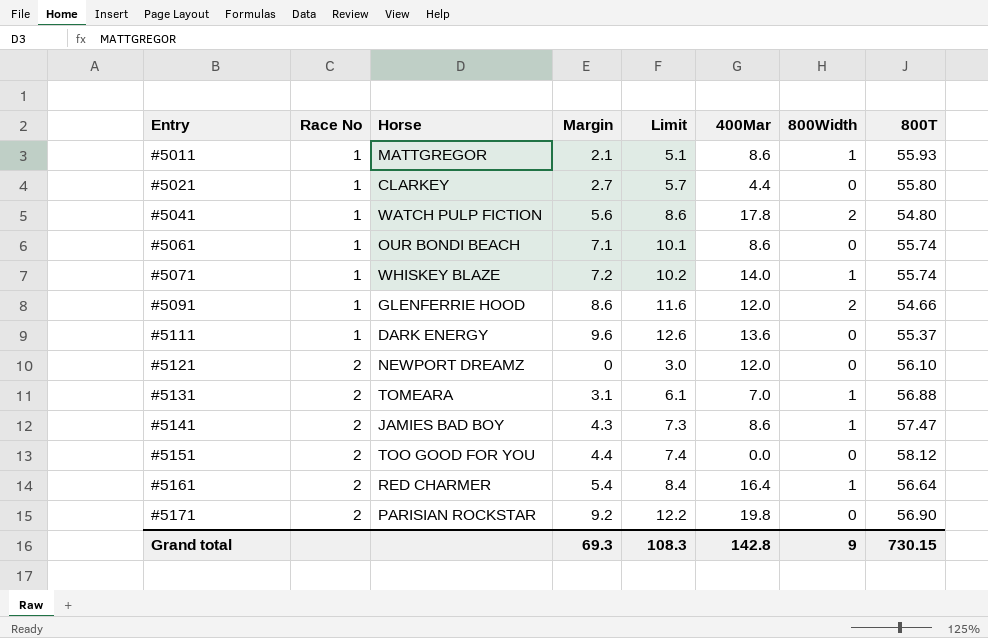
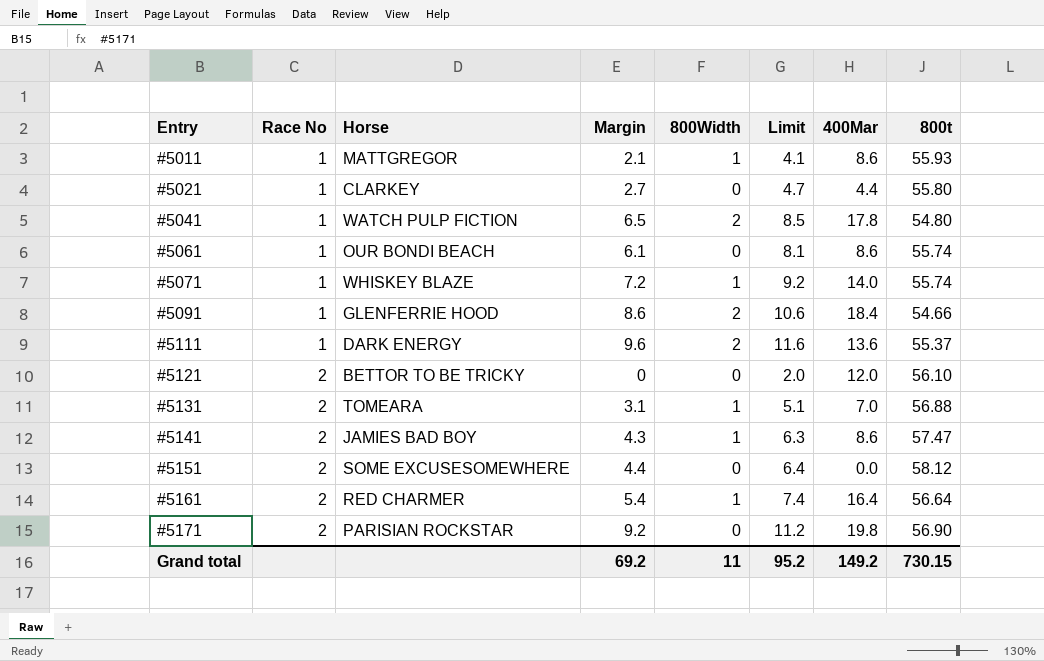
column 800Width | position: 7 -> 5
column Limit | formula: [Margin] + 3 -> [Margin] + 2
column name: 800T -> 800t
#5041 | Margin: 5.6 -> 6.5
#5061 | Margin: 7.1 -> 6.1
#5091 | 400Mar: 12.0 -> 18.4
#5111 | 800Width: 0 -> 2
#5121 | Horse: NEWPORT DREAMZ -> BETTOR TO BE TRICKY
#5151 | Horse: TOO GOOD FOR YOU -> SOME EXCUSESOMEWHERE
Grand total | Margin: 69.3 -> 69.2
Grand total | 800Width: 9 -> 11
Grand total | Limit: 108.3 -> 95.2
Grand total | 400Mar: 142.8 -> 149.2

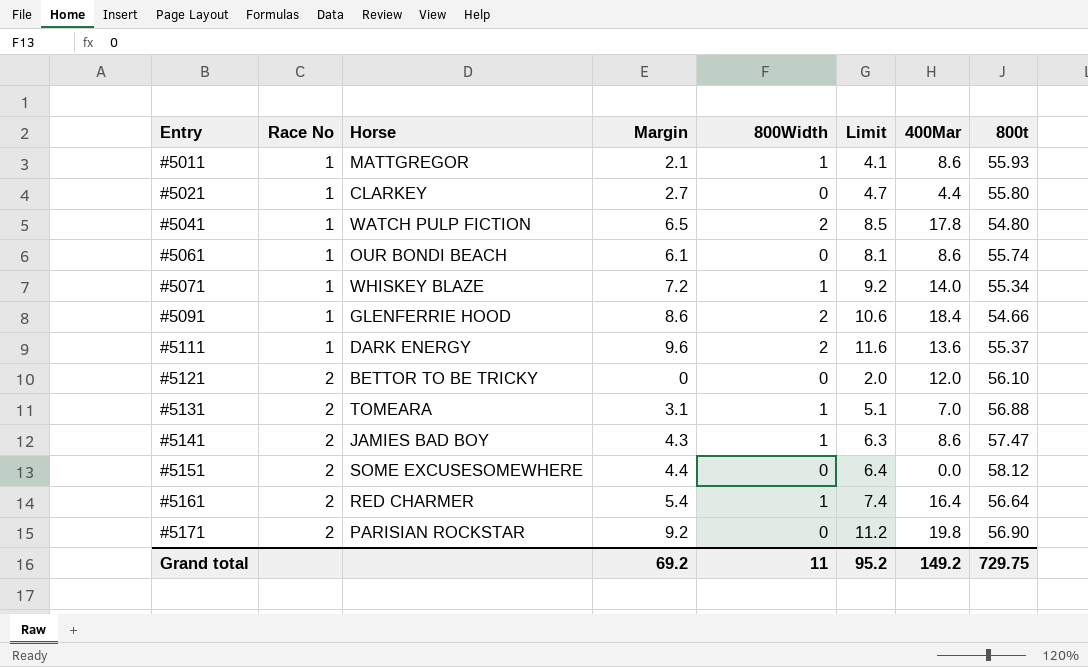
#5071 | 800t: 55.74 -> 55.34
Grand total | 800t: 730.15 -> 729.75

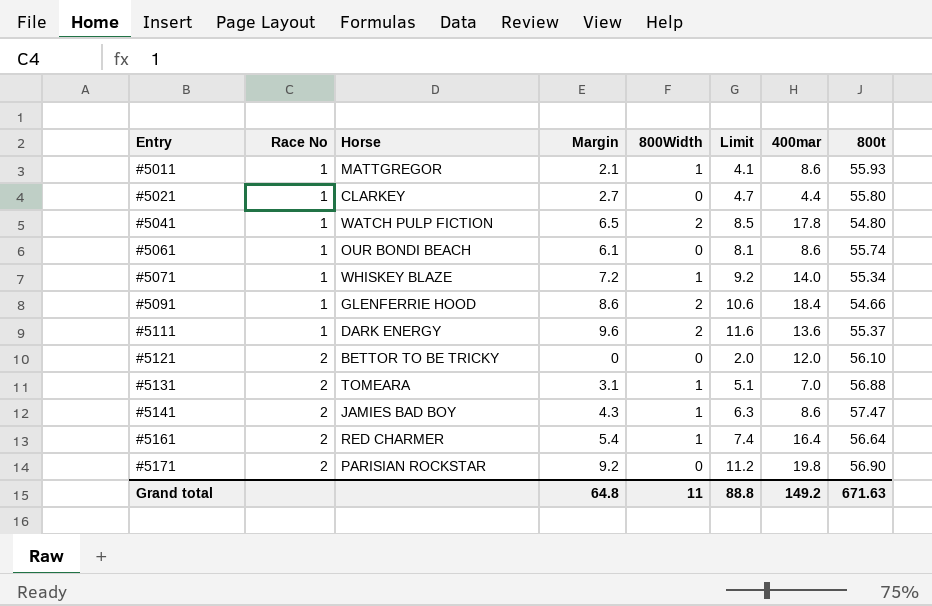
column name: 400Mar -> 400mar
row #5151: 2 | SOME EXCUSESOMEWHERE | 4.4 | 0 | 6.4 | 0.0 | 58.12 -> none
Grand total | Margin: 69.2 -> 64.8
Grand total | Limit: 95.2 -> 88.8
Grand total | 800t: 729.75 -> 671.63

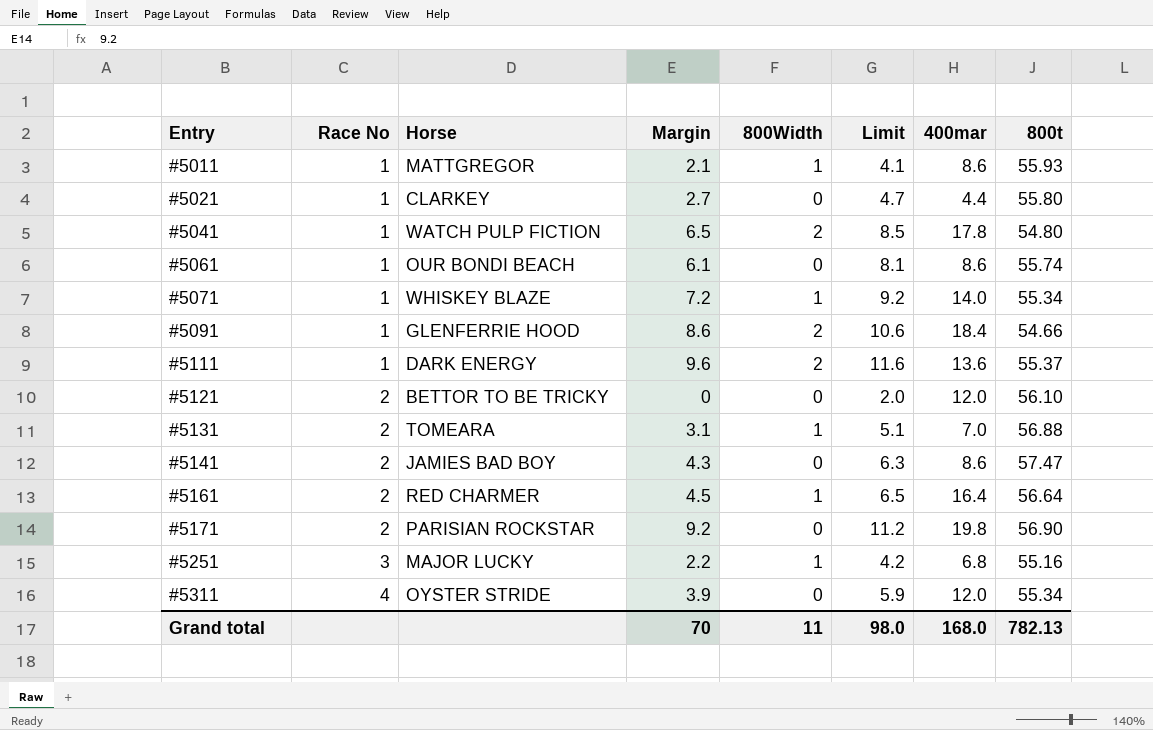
#5141 | 800Width: 1 -> 0
#5161 | Margin: 5.4 -> 4.5
#5161 | Limit: 7.4 -> 6.5
row #5251: none -> 3 | MAJOR LUCKY | 2.2 | 1 | 4.2 | 6.8 | 55.16
row #5311: none -> 4 | OYSTER STRIDE | 3.9 | 0 | 5.9 | 12.0 | 55.34
Grand total | Margin: 64.8 -> 70
Grand total | Limit: 88.8 -> 98.0
Grand total | 400mar: 149.2 -> 168.0
Grand total | 800t: 671.63 -> 782.13

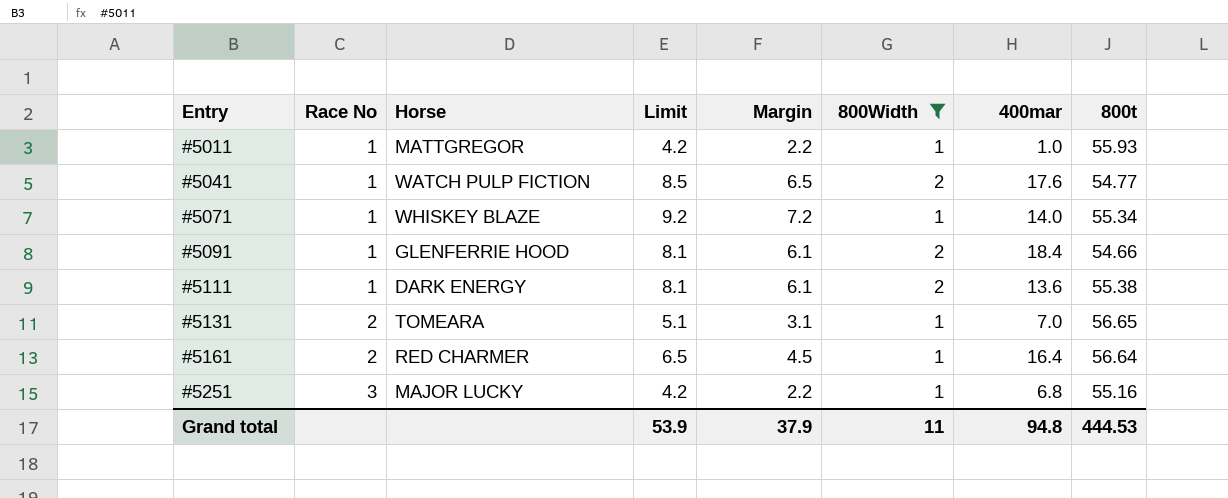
filter: none -> 800Width != 0
column Limit | position: 6 -> 4
#5011 | Limit: 4.1 -> 4.2
#5011 | Margin: 2.1 -> 2.2
#5011 | 400mar: 8.6 -> 1.0
#5041 | 400mar: 17.8 -> 17.6
#5041 | 800t: 54.80 -> 54.77
#5091 | Limit: 10.6 -> 8.1
#5091 | Margin: 8.6 -> 6.1
#5111 | Limit: 11.6 -> 8.1
#5111 | Margin: 9.6 -> 6.1
#5111 | 800t: 55.37 -> 55.38
#5131 | 800t: 56.88 -> 56.65
Grand total | Limit: 98.0 -> 53.9
Grand total | Margin: 70 -> 37.9
Grand total | 400mar: 168.0 -> 94.8
Grand total | 800t: 782.13 -> 444.53

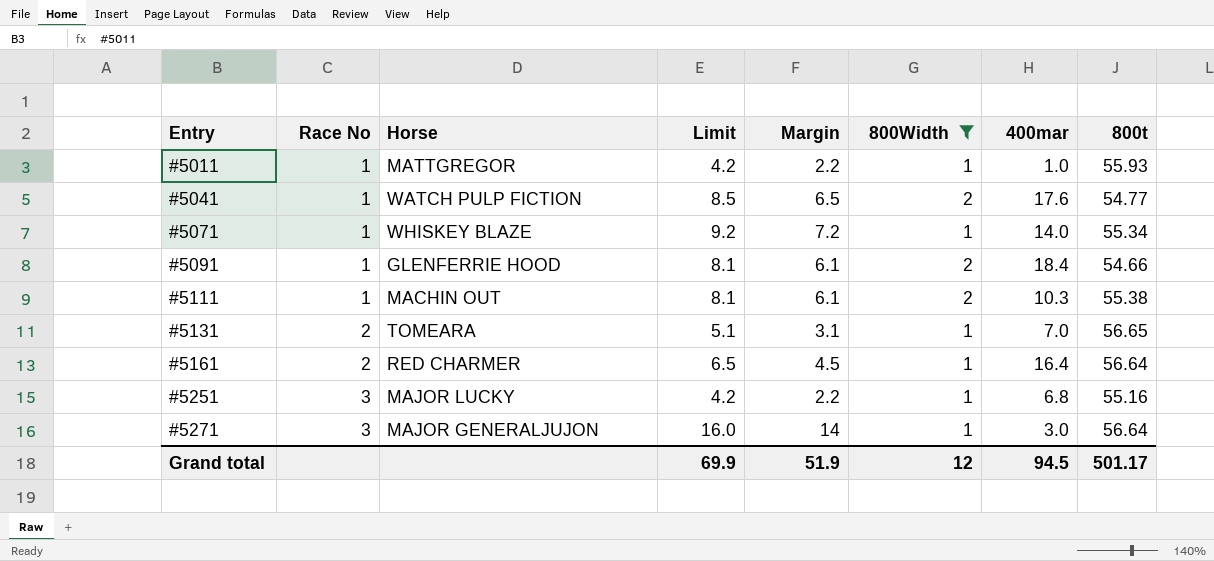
#5111 | Horse: DARK ENERGY -> MACHIN OUT
#5111 | 400mar: 13.6 -> 10.3
row #5271: none -> 3 | MAJOR GENERALJUJON | 16.0 | 14 | 1 | 3.0 | 56.64
Grand total | Limit: 53.9 -> 69.9
Grand total | Margin: 37.9 -> 51.9
Grand total | 800Width: 11 -> 12
Grand total | 400mar: 94.8 -> 94.5
Grand total | 800t: 444.53 -> 501.17

